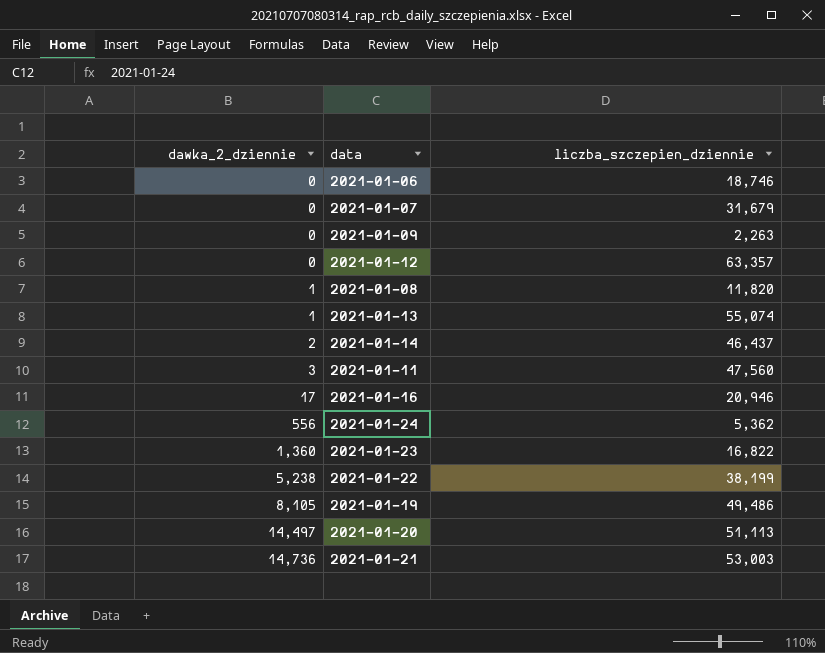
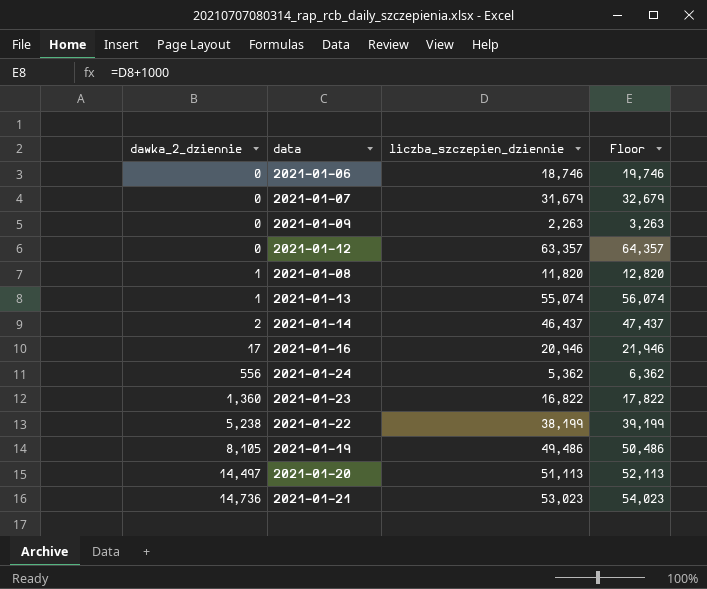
column Floor | formula: none -> [liczba_szczepien_dziennie] + 1000
row 2021-01-11: 3 | 47,560 -> none
2021-01-21 | liczba_szczepien_dziennie: 53,003 -> 53,023

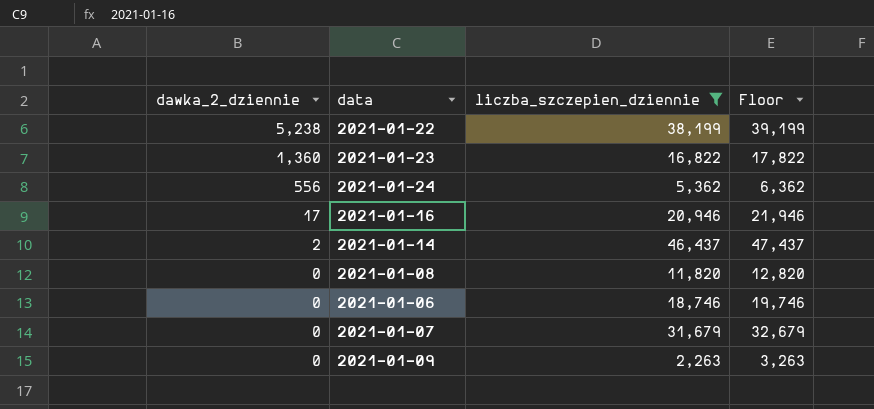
filter: none -> liczba_szczepien_dziennie <= 46,437
row order: dawka_2_dziennie ascending -> dawka_2_dziennie descending
2021-01-08 | dawka_2_dziennie: 1 -> 0

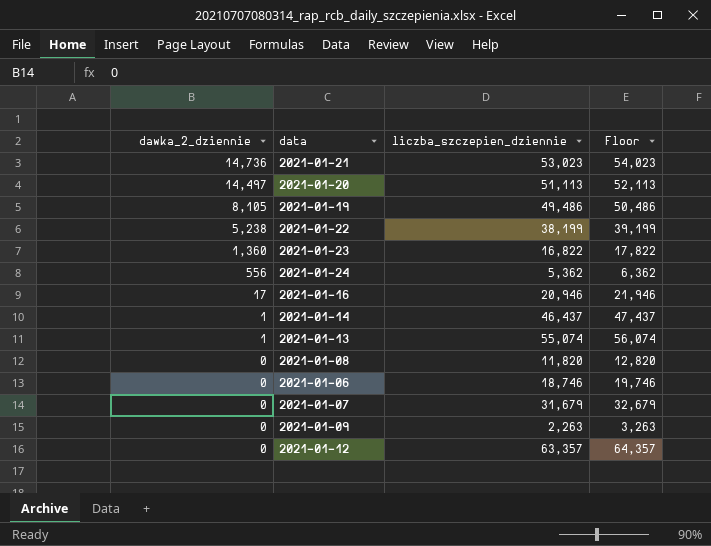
filter: liczba_szczepien_dziennie <= 46,437 -> none
2021-01-14 | dawka_2_dziennie: 2 -> 1

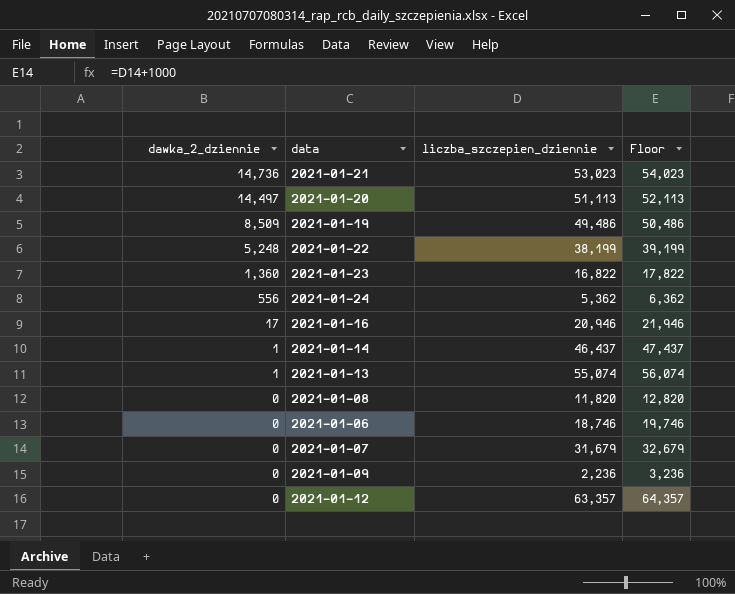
2021-01-19 | dawka_2_dziennie: 8,105 -> 8,509
2021-01-22 | dawka_2_dziennie: 5,238 -> 5,248
2021-01-09 | liczba_szczepien_dziennie: 2,263 -> 2,236
2021-01-09 | Floor: 3,263 -> 3,236

